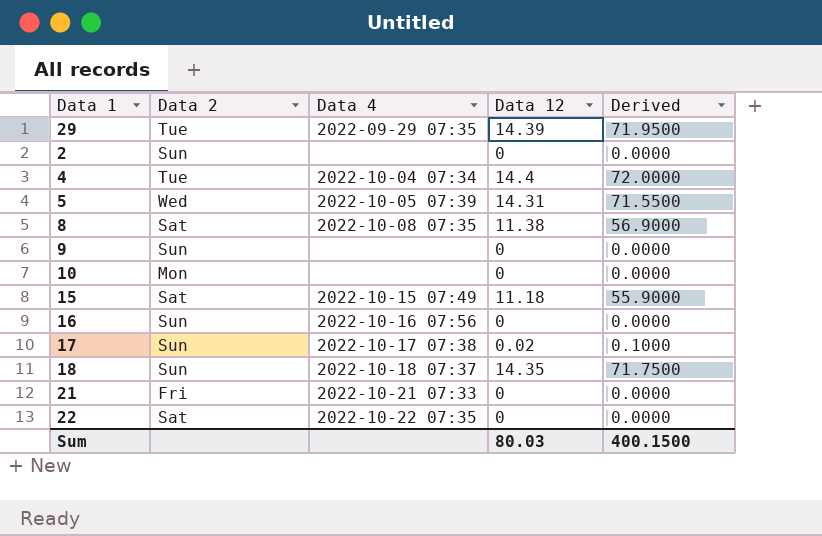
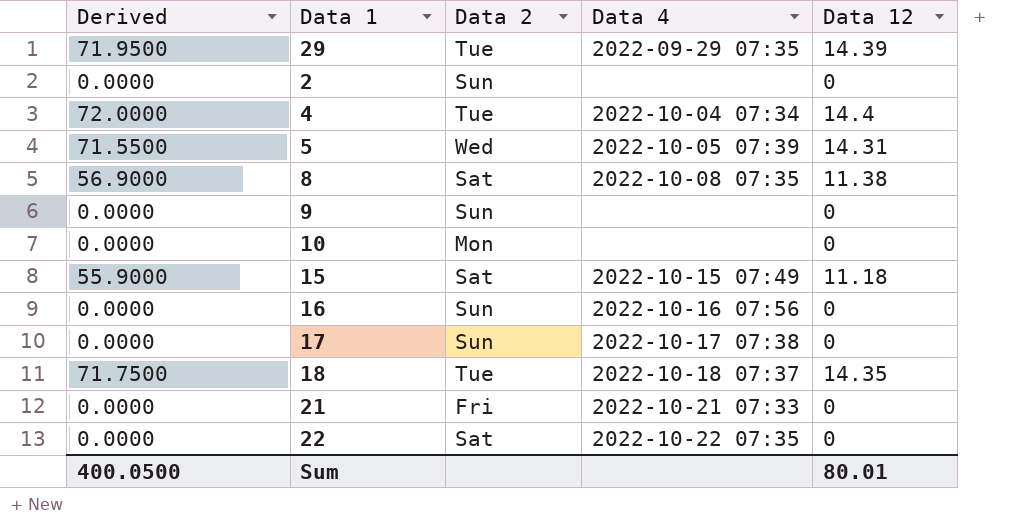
column Derived | position: 5 -> 1
17 | Derived: 0.1000 -> 0.0000
17 | Data 12: 0.02 -> 0
18 | Data 2: Sun -> Tue
Sum | Derived: 400.1500 -> 400.0500
Sum | Data 12: 80.03 -> 80.01

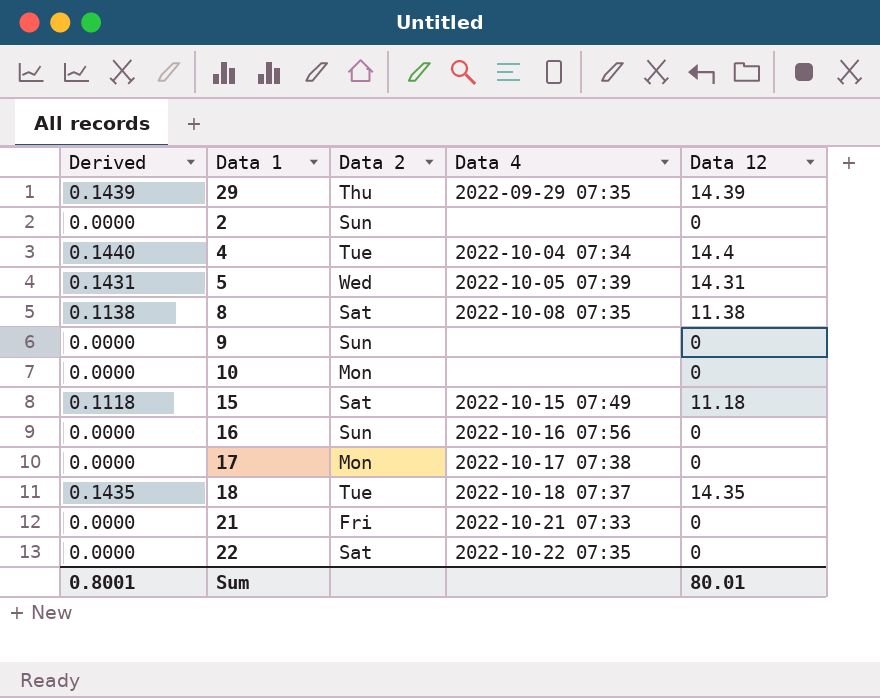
column Derived | formula: [Data 12] * 5 -> [Data 12] * 0.01
29 | Data 2: Tue -> Thu
17 | Data 2: Sun -> Mon
Sum | Derived: 400.0500 -> 0.8001

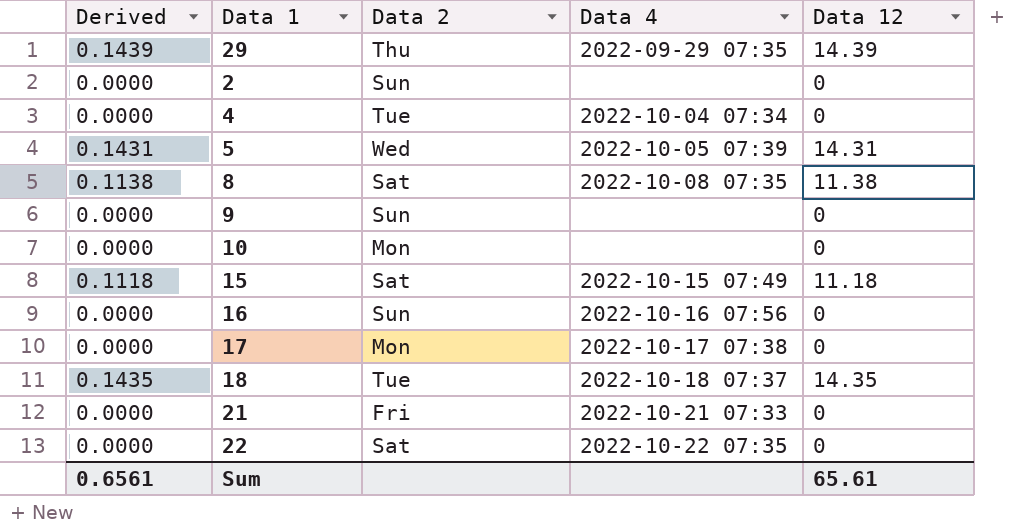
4 | Derived: 0.1440 -> 0.0000
4 | Data 12: 14.4 -> 0
Sum | Derived: 0.8001 -> 0.6561
Sum | Data 12: 80.01 -> 65.61

